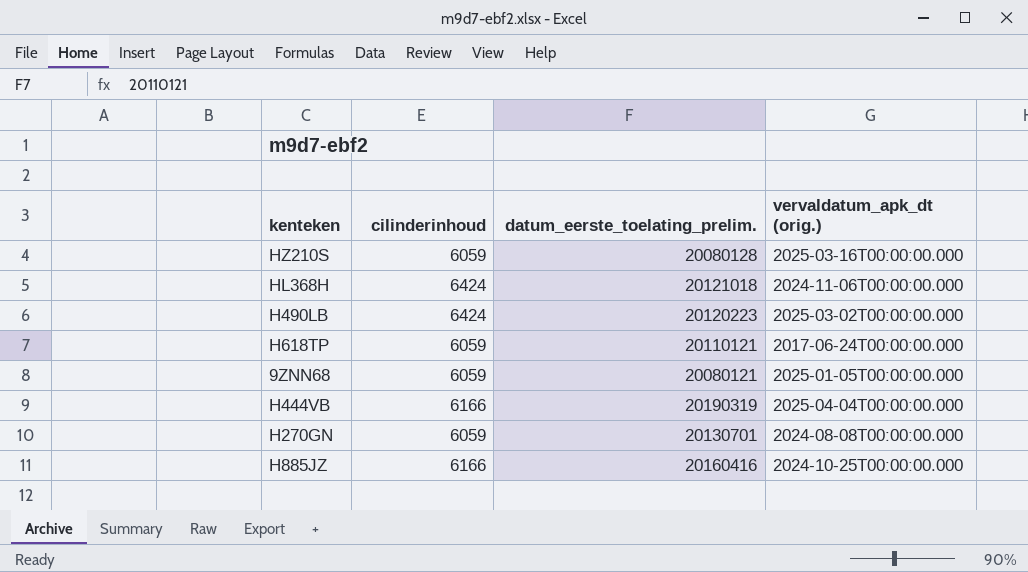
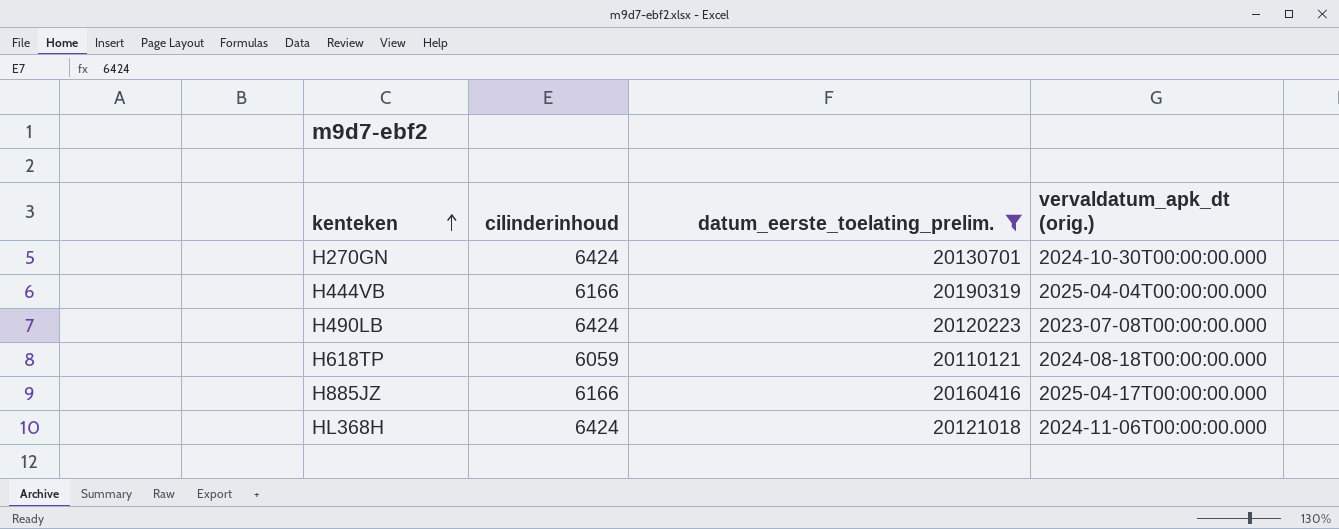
filter: none -> datum_eerste_toelating_prelim. >= 20110121
row order: none -> kenteken ascending
H270GN | cilinderinhoud: 6059 -> 6424
H270GN | vervaldatum_apk_dt (orig.): 2024-08-08T00:00:00.000 -> 2024-10-30T00:00:00.000
H490LB | vervaldatum_apk_dt (orig.): 2025-03-02T00:00:00.000 -> 2023-07-08T00:00:00.000
H618TP | vervaldatum_apk_dt (orig.): 2017-06-24T00:00:00.000 -> 2024-08-18T00:00:00.000
H885JZ | vervaldatum_apk_dt (orig.): 2024-10-25T00:00:00.000 -> 2025-04-17T00:00:00.000

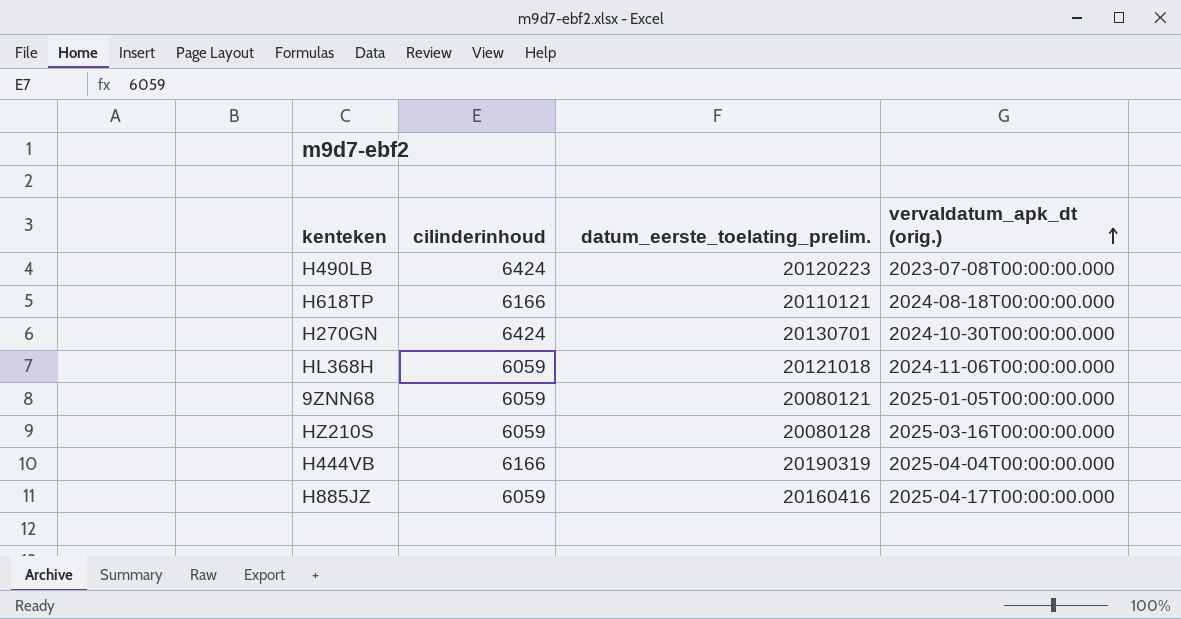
filter: datum_eerste_toelating_prelim. >= 20110121 -> none
row order: kenteken ascending -> vervaldatum_apk_dt (orig.) ascending
H618TP | cilinderinhoud: 6059 -> 6166
HL368H | cilinderinhoud: 6424 -> 6059
H885JZ | cilinderinhoud: 6166 -> 6059

